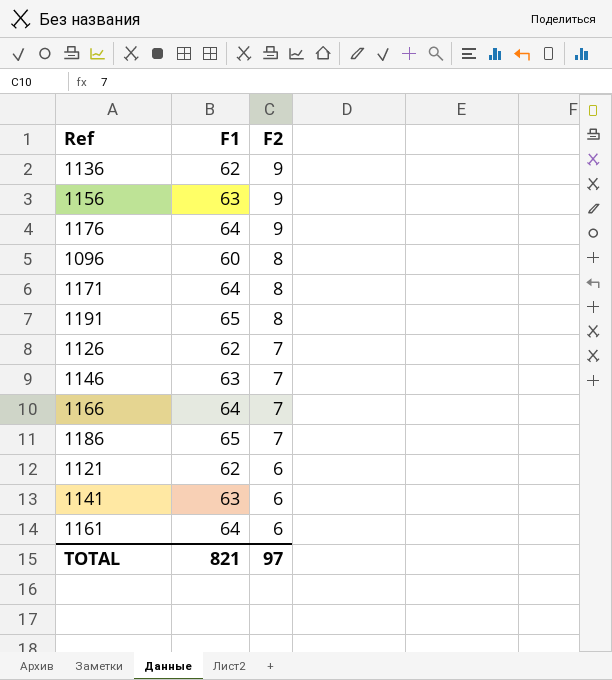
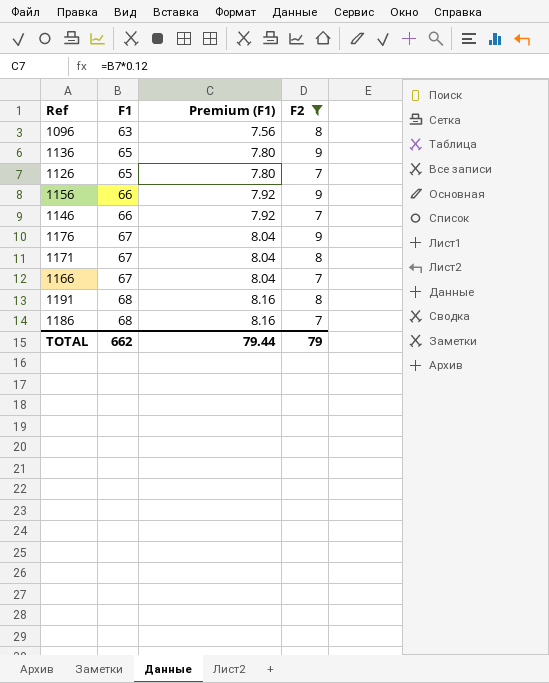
filter: none -> F2 != 6
row order: F2 descending -> F1 ascending
column Premium (F1) | formula: none -> [F1] * 0.12
1096 | F1: 60 -> 63
1136 | F1: 62 -> 65
1126 | F1: 62 -> 65
1156 | F1: 63 -> 66
1146 | F1: 63 -> 66
1176 | F1: 64 -> 67
1171 | F1: 64 -> 67
1166 | F1: 64 -> 67
1191 | F1: 65 -> 68
1186 | F1: 65 -> 68
TOTAL | F1: 821 -> 662
TOTAL | F2: 97 -> 79

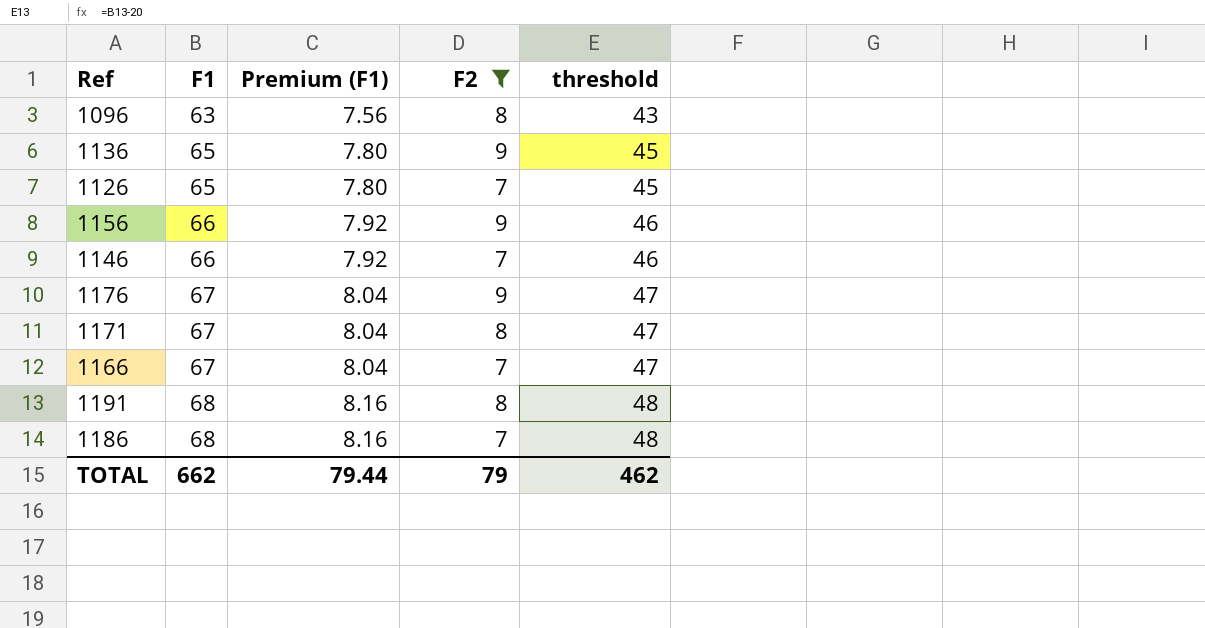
column threshold | formula: none -> [F1] - 20

